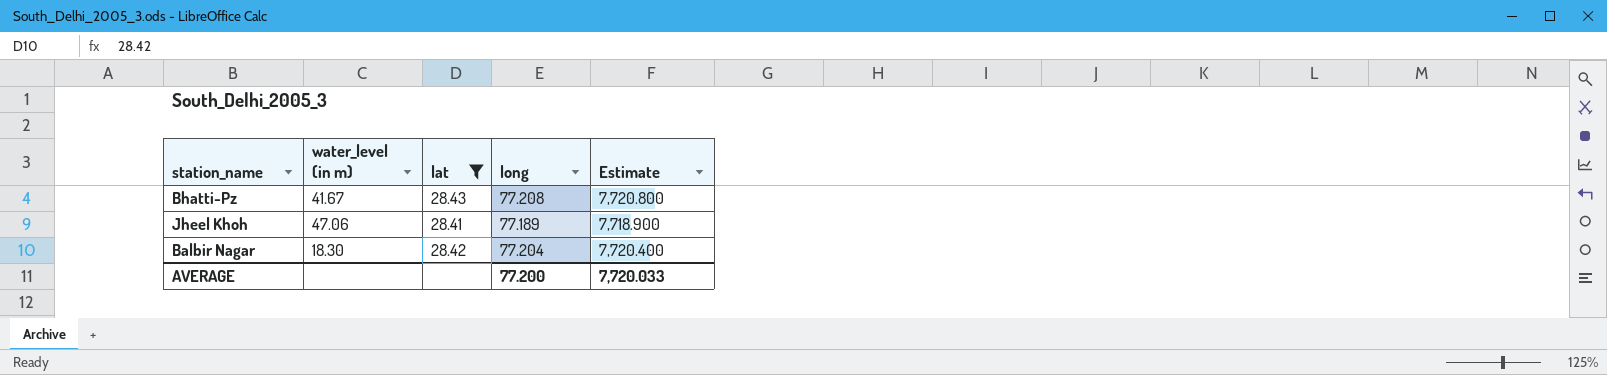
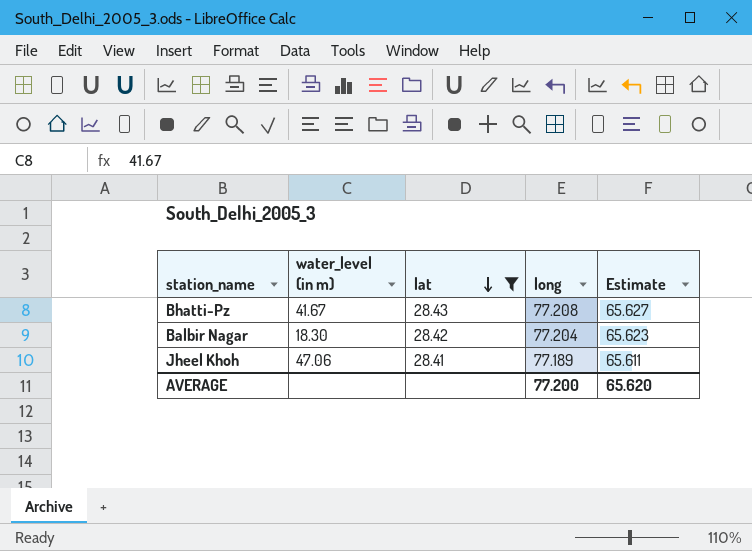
row order: none -> lat descending
column Estimate | formula: [long] * 100 -> [long] * 0.85
AVERAGE | Estimate: 7,720.033 -> 65.620

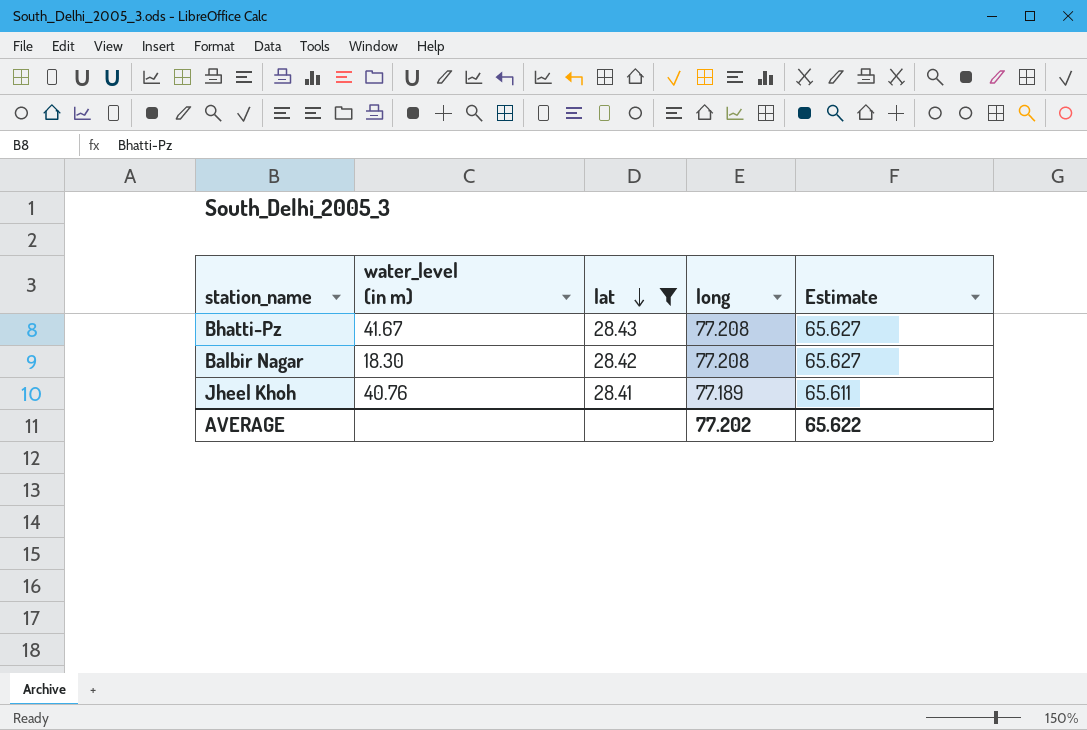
Balbir Nagar | long: 77.204 -> 77.208
Balbir Nagar | Estimate: 65.623 -> 65.627
Jheel Khoh | water_level (in m): 47.06 -> 40.76
AVERAGE | long: 77.200 -> 77.202
AVERAGE | Estimate: 65.620 -> 65.622

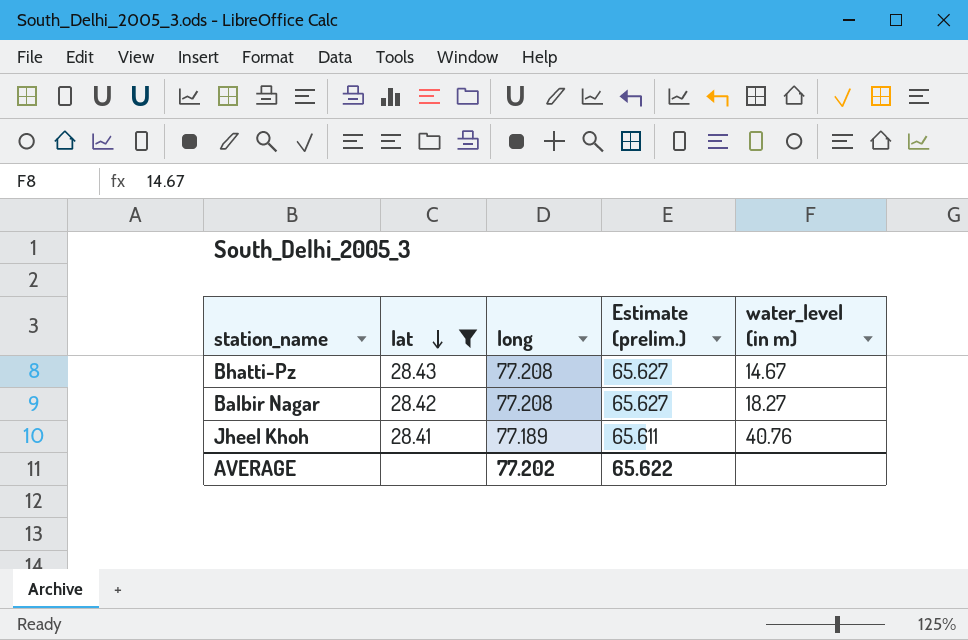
column name: Estimate -> Estimate (prelim.)
column water_level (in m) | position: 2 -> 5
Bhatti-Pz | water_level (in m): 41.67 -> 14.67
Balbir Nagar | water_level (in m): 18.30 -> 18.27

